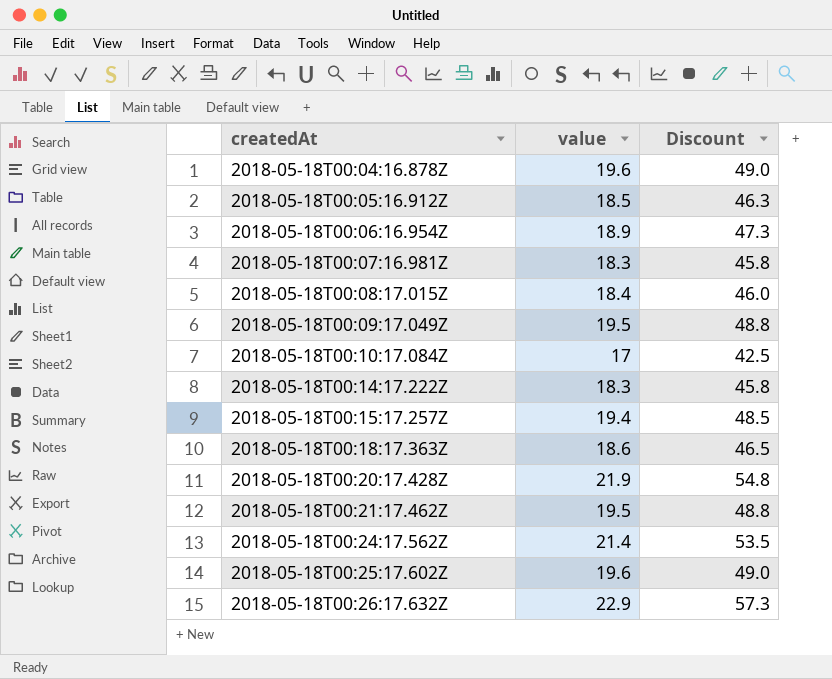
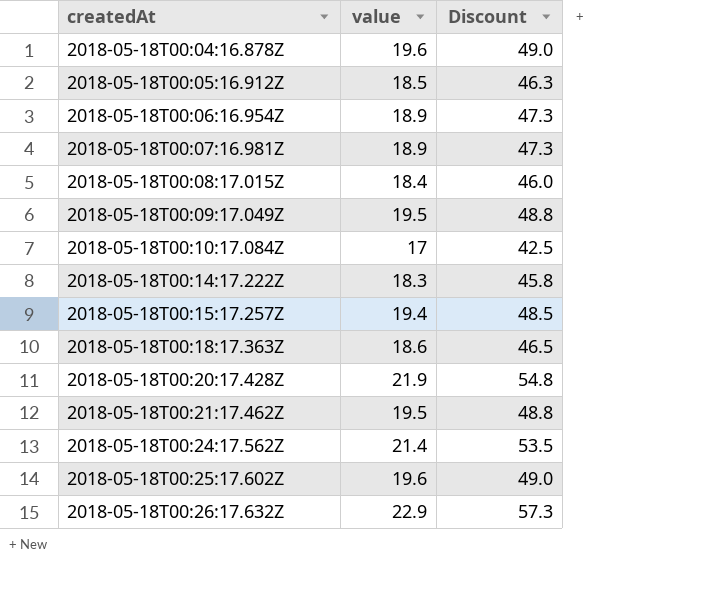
2018-05-18T00:07:16.981Z | value: 18.3 -> 18.9
2018-05-18T00:07:16.981Z | Discount: 45.8 -> 47.3

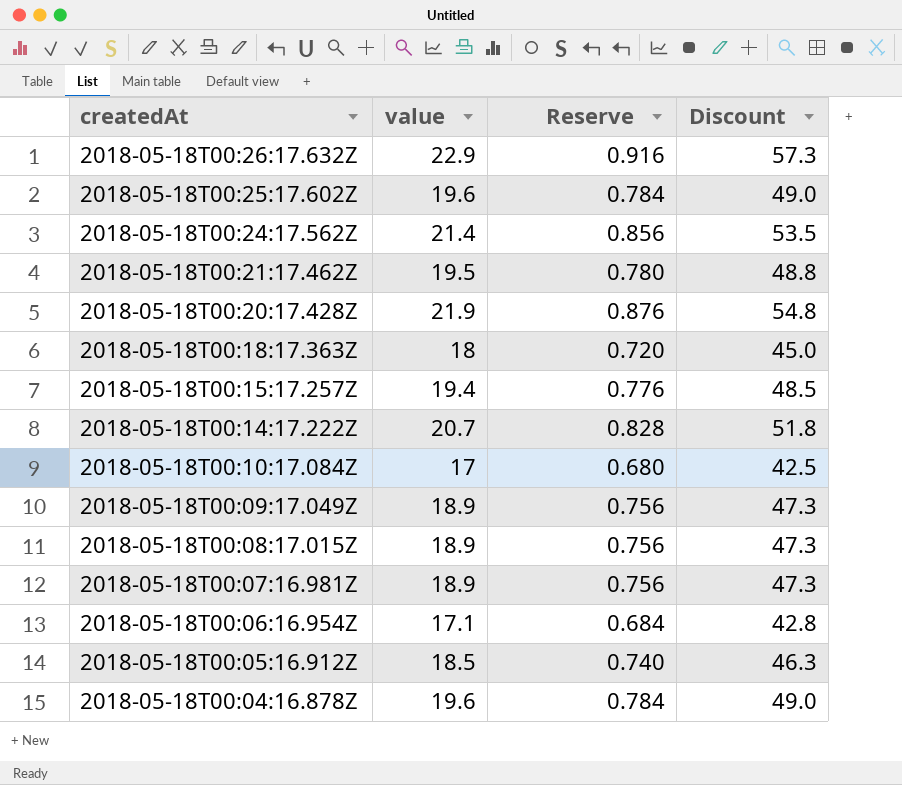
row order: createdAt ascending -> createdAt descending
column Reserve | formula: none -> [value] * 0.04
2018-05-18T00:18:17.363Z | value: 18.6 -> 18
2018-05-18T00:18:17.363Z | Discount: 46.5 -> 45.0
2018-05-18T00:14:17.222Z | value: 18.3 -> 20.7
2018-05-18T00:14:17.222Z | Discount: 45.8 -> 51.8
2018-05-18T00:09:17.049Z | value: 19.5 -> 18.9
2018-05-18T00:09:17.049Z | Discount: 48.8 -> 47.3
2018-05-18T00:08:17.015Z | value: 18.4 -> 18.9
2018-05-18T00:08:17.015Z | Discount: 46.0 -> 47.3
2018-05-18T00:06:16.954Z | value: 18.9 -> 17.1
2018-05-18T00:06:16.954Z | Discount: 47.3 -> 42.8

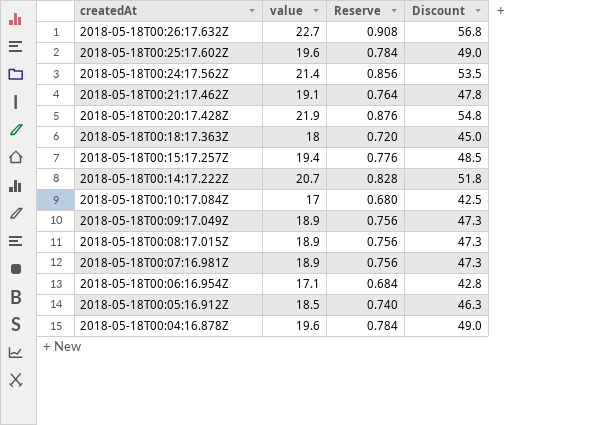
2018-05-18T00:26:17.632Z | value: 22.9 -> 22.7
2018-05-18T00:26:17.632Z | Reserve: 0.916 -> 0.908
2018-05-18T00:26:17.632Z | Discount: 57.3 -> 56.8
2018-05-18T00:21:17.462Z | value: 19.5 -> 19.1
2018-05-18T00:21:17.462Z | Reserve: 0.780 -> 0.764
2018-05-18T00:21:17.462Z | Discount: 48.8 -> 47.8

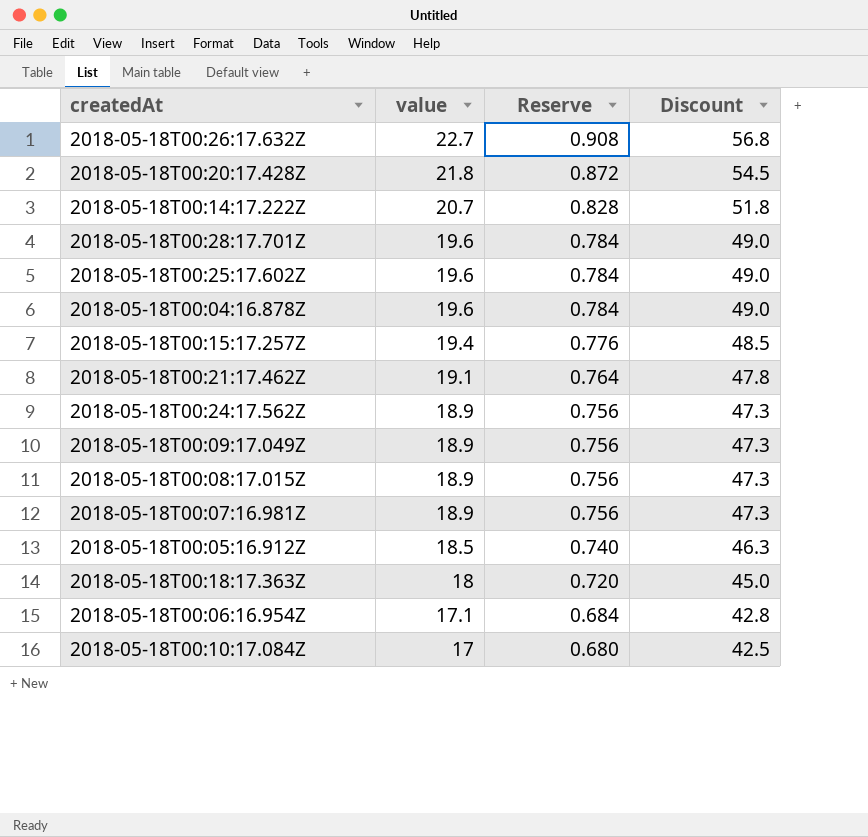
row order: createdAt descending -> value descending
2018-05-18T00:20:17.428Z | value: 21.9 -> 21.8
2018-05-18T00:20:17.428Z | Reserve: 0.876 -> 0.872
2018-05-18T00:20:17.428Z | Discount: 54.8 -> 54.5
row 2018-05-18T00:28:17.701Z: none -> 19.6 | 0.784 | 49.0
2018-05-18T00:24:17.562Z | value: 21.4 -> 18.9
2018-05-18T00:24:17.562Z | Reserve: 0.856 -> 0.756
2018-05-18T00:24:17.562Z | Discount: 53.5 -> 47.3

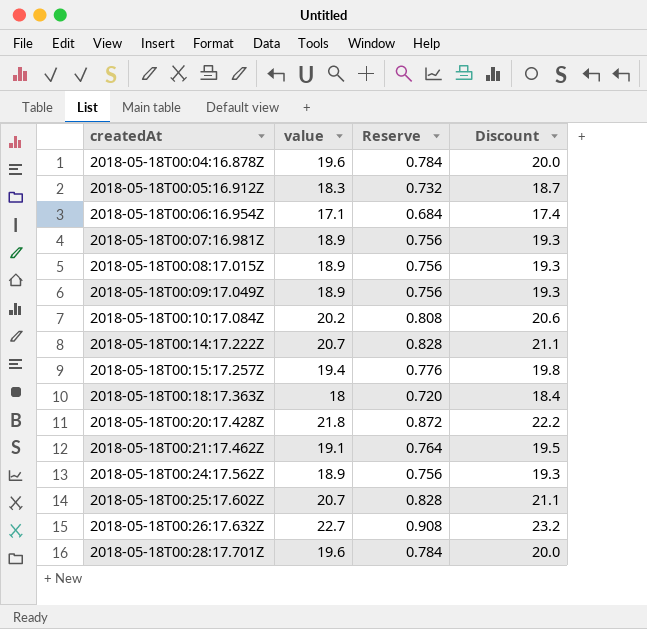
row order: value descending -> createdAt ascending
column Discount | formula: [value] * 2.5 -> [value] * 1.02
2018-05-18T00:05:16.912Z | value: 18.5 -> 18.3
2018-05-18T00:05:16.912Z | Reserve: 0.740 -> 0.732
2018-05-18T00:10:17.084Z | value: 17 -> 20.2
2018-05-18T00:10:17.084Z | Reserve: 0.680 -> 0.808
2018-05-18T00:25:17.602Z | value: 19.6 -> 20.7
2018-05-18T00:25:17.602Z | Reserve: 0.784 -> 0.828

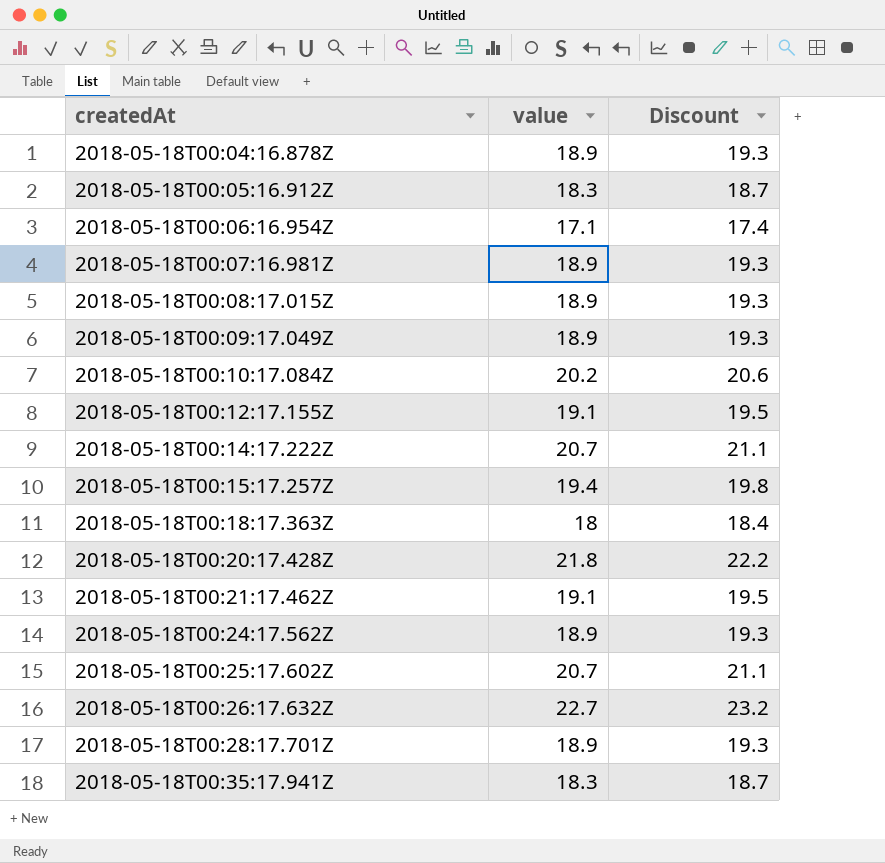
column Reserve | formula: [value] * 0.04 -> none
2018-05-18T00:04:16.878Z | value: 19.6 -> 18.9
2018-05-18T00:04:16.878Z | Discount: 20.0 -> 19.3
row 2018-05-18T00:12:17.155Z: none -> 19.1 | 19.5
2018-05-18T00:28:17.701Z | value: 19.6 -> 18.9
2018-05-18T00:28:17.701Z | Discount: 20.0 -> 19.3
row 2018-05-18T00:35:17.941Z: none -> 18.3 | 18.7

